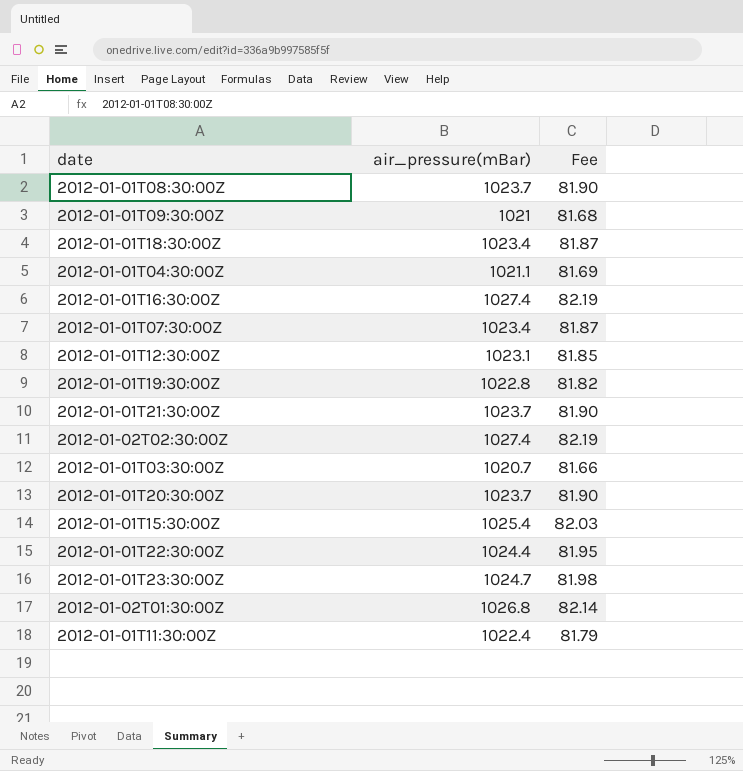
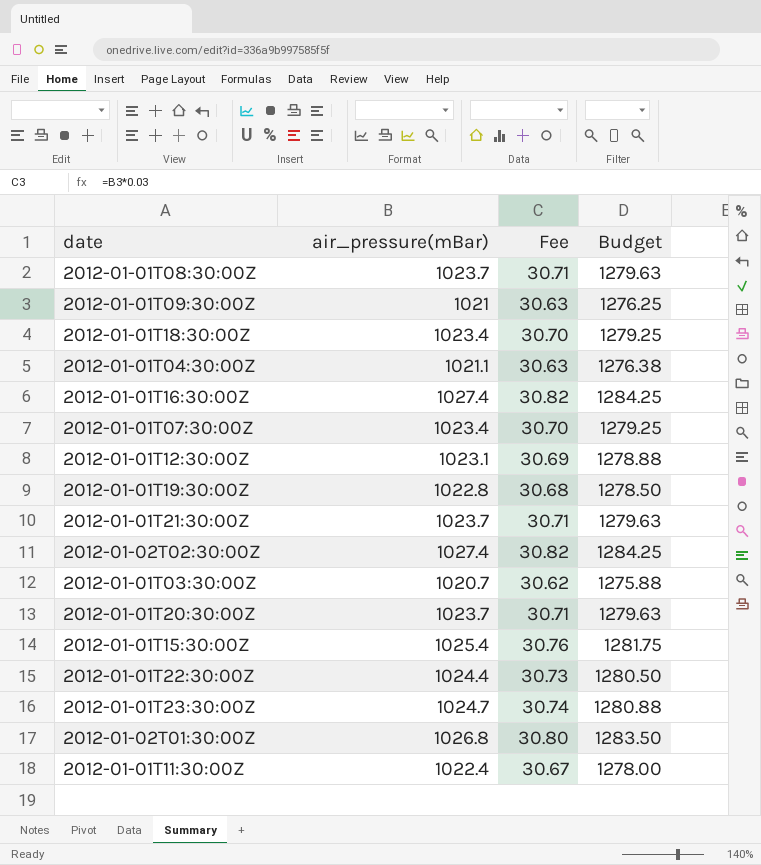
column Fee | formula: [air_pressure(mBar)] * 0.08 -> [air_pressure(mBar)] * 0.03
column Budget | formula: none -> [air_pressure(mBar)] * 1.25

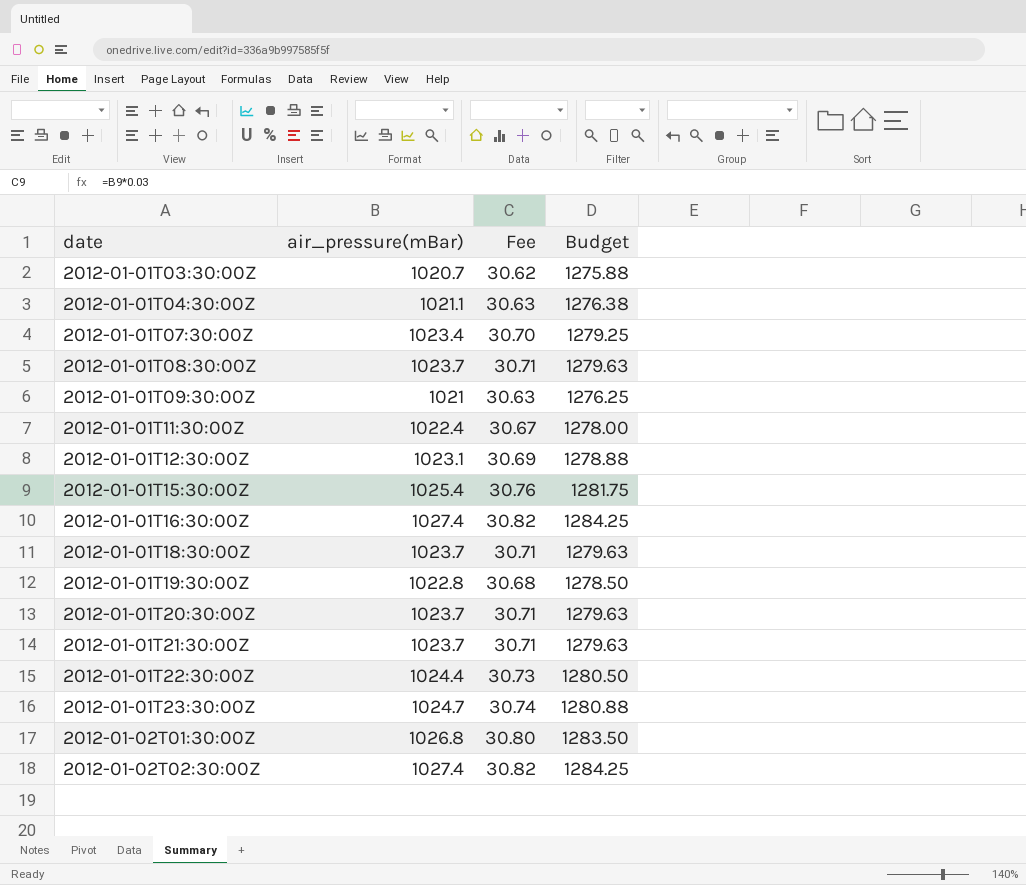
row order: none -> date ascending
2012-01-01T18:30:00Z | air_pressure(mBar): 1023.4 -> 1023.7
2012-01-01T18:30:00Z | Fee: 30.70 -> 30.71
2012-01-01T18:30:00Z | Budget: 1279.25 -> 1279.63

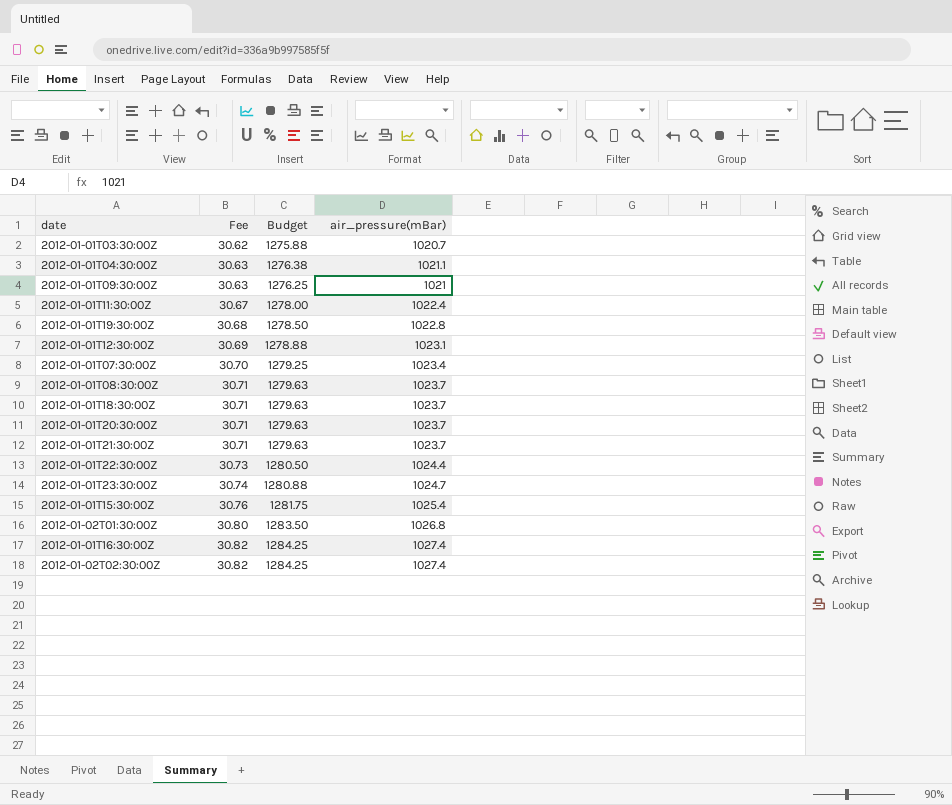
row order: date ascending -> Fee ascending
column air_pressure(mBar) | position: 2 -> 4

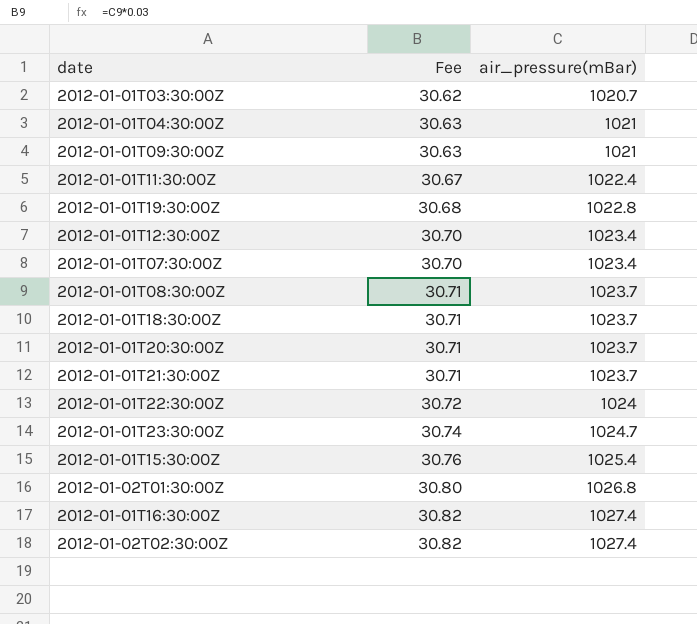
column Budget | formula: [air_pressure(mBar)] * 1.25 -> none
2012-01-01T04:30:00Z | air_pressure(mBar): 1021.1 -> 1021
2012-01-01T12:30:00Z | Fee: 30.69 -> 30.70
2012-01-01T12:30:00Z | air_pressure(mBar): 1023.1 -> 1023.4
2012-01-01T22:30:00Z | Fee: 30.73 -> 30.72
2012-01-01T22:30:00Z | air_pressure(mBar): 1024.4 -> 1024

